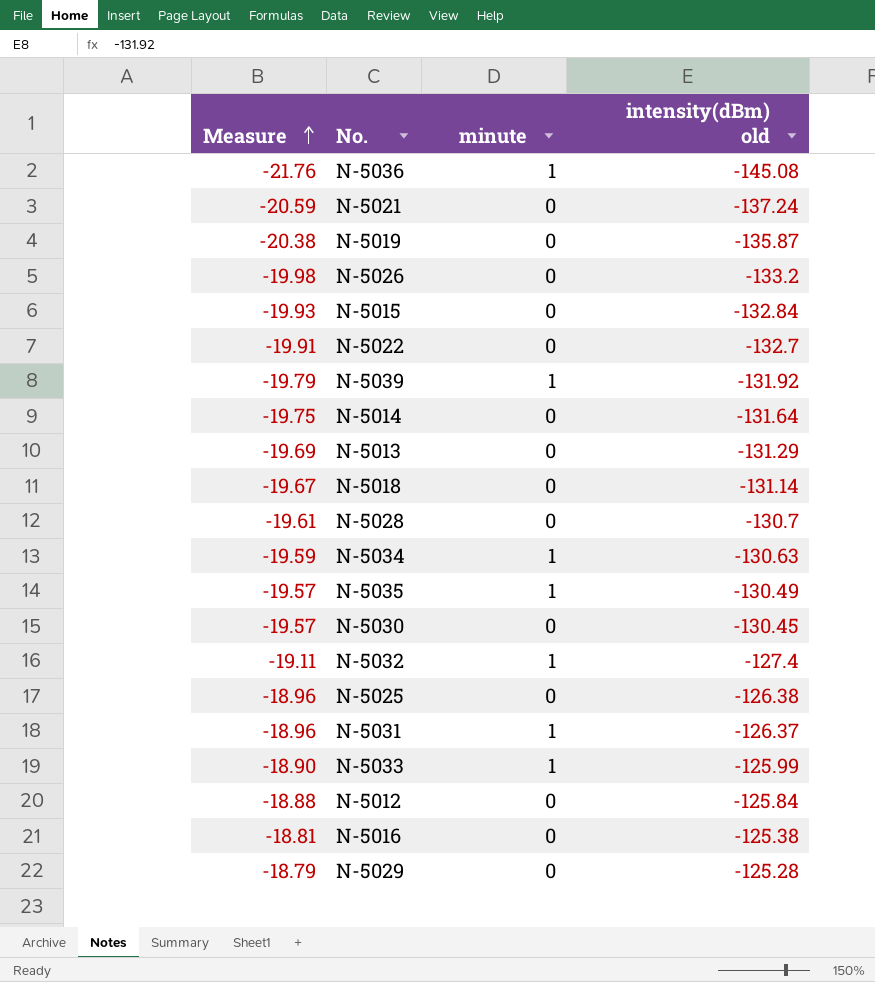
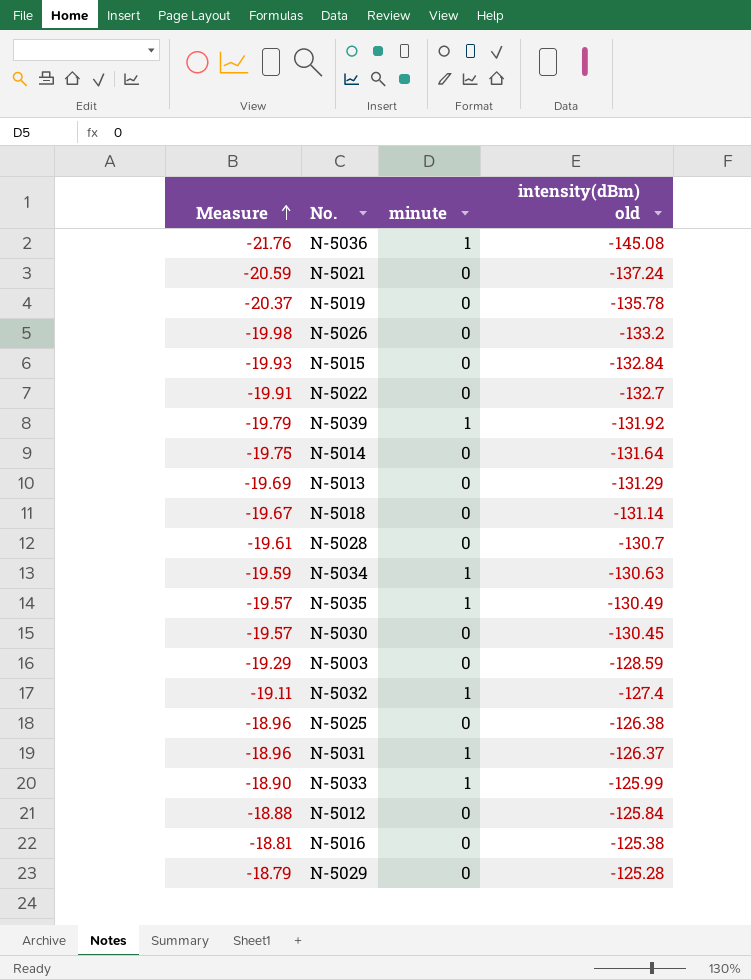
N-5019 | Measure: -20.38 -> -20.37
N-5019 | intensity(dBm) old: -135.87 -> -135.78
row N-5003: none -> -19.29 | 0 | -128.59

